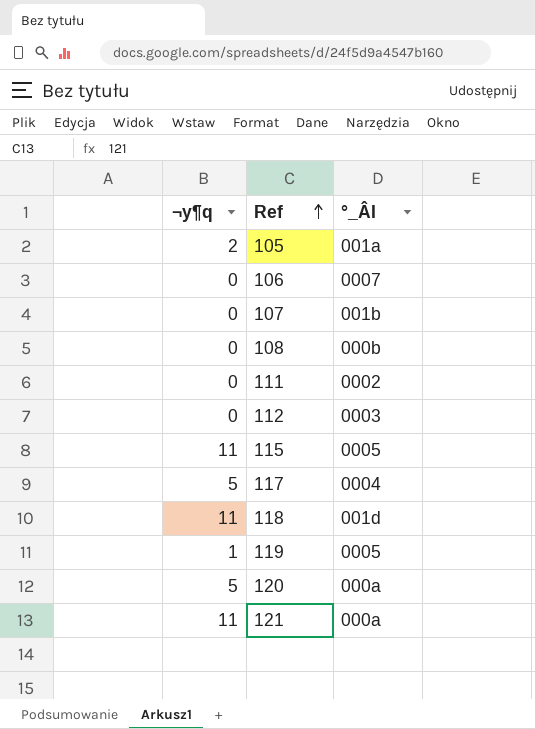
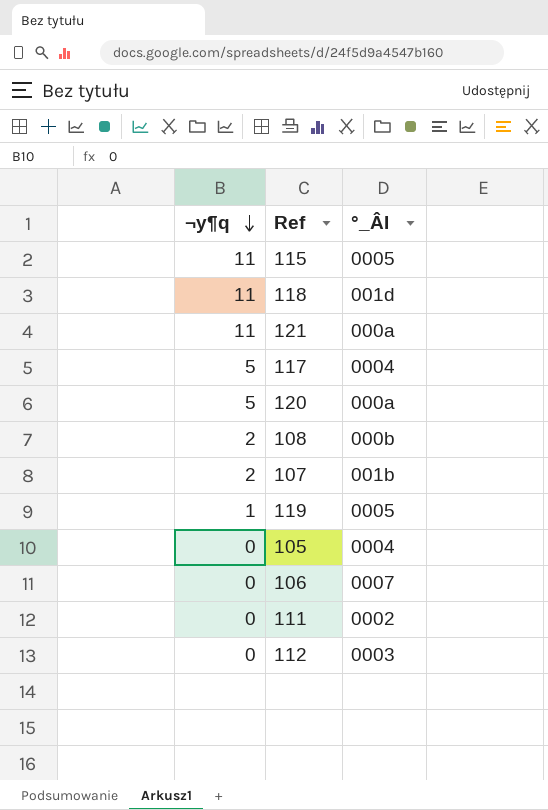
row order: Ref ascending -> ¬y¶q descending
108 | ¬y¶q: 0 -> 2
107 | ¬y¶q: 0 -> 2
105 | ¬y¶q: 2 -> 0
105 | °_ÂI: 001a -> 0004

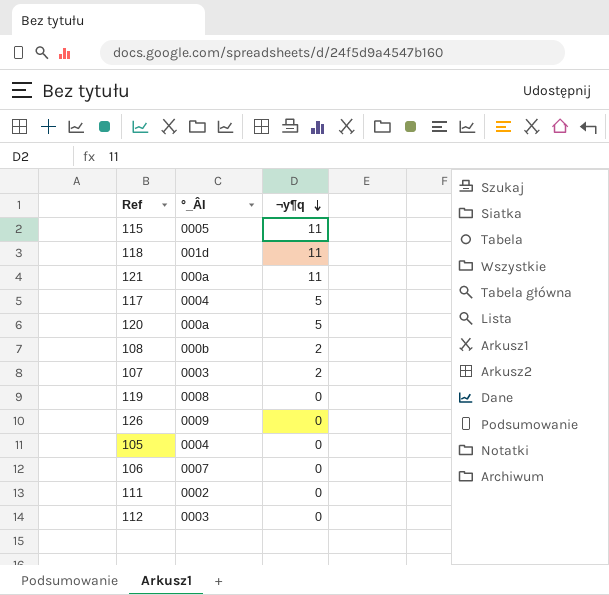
column ¬y¶q | position: 1 -> 3
107 | °_ÂI: 001b -> 0003
119 | °_ÂI: 0005 -> 0008
119 | ¬y¶q: 1 -> 0
row 126: none -> 0009 | 0

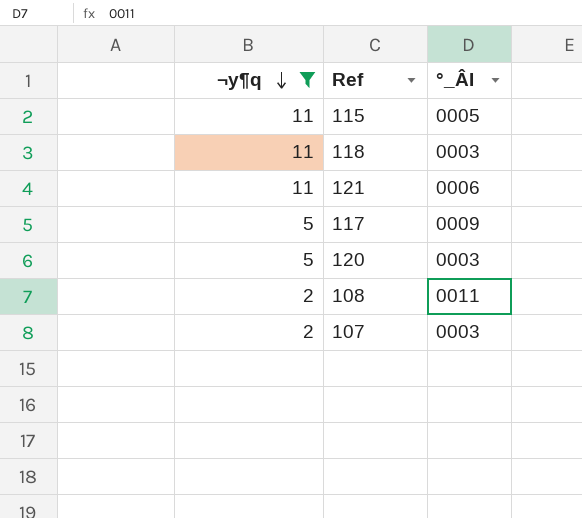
filter: none -> ¬y¶q != 0
column ¬y¶q | position: 3 -> 1
118 | °_ÂI: 001d -> 0003
121 | °_ÂI: 000a -> 0006
117 | °_ÂI: 0004 -> 0009
120 | °_ÂI: 000a -> 0003
108 | °_ÂI: 000b -> 0011

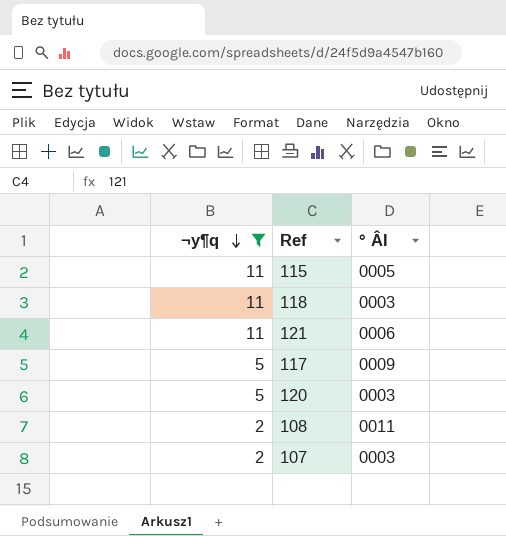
column name: °_ÂI -> ° ÂI

